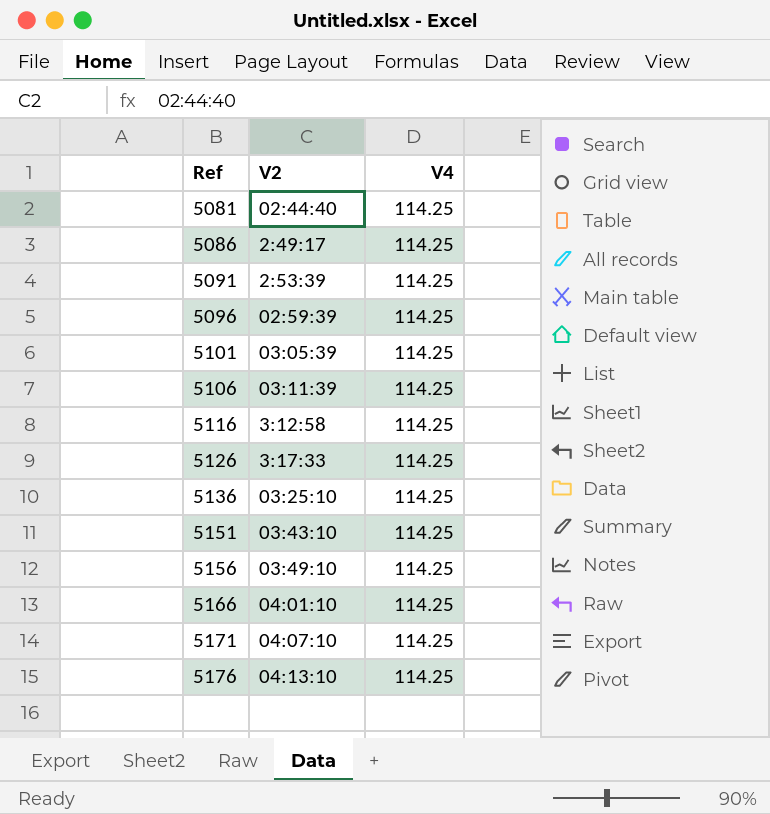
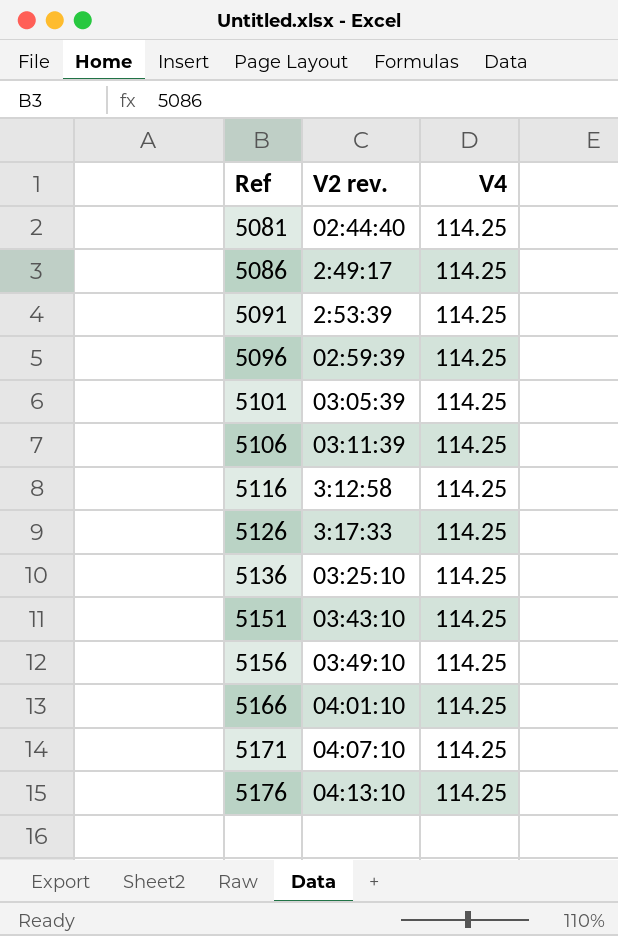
column name: V2 -> V2 rev.

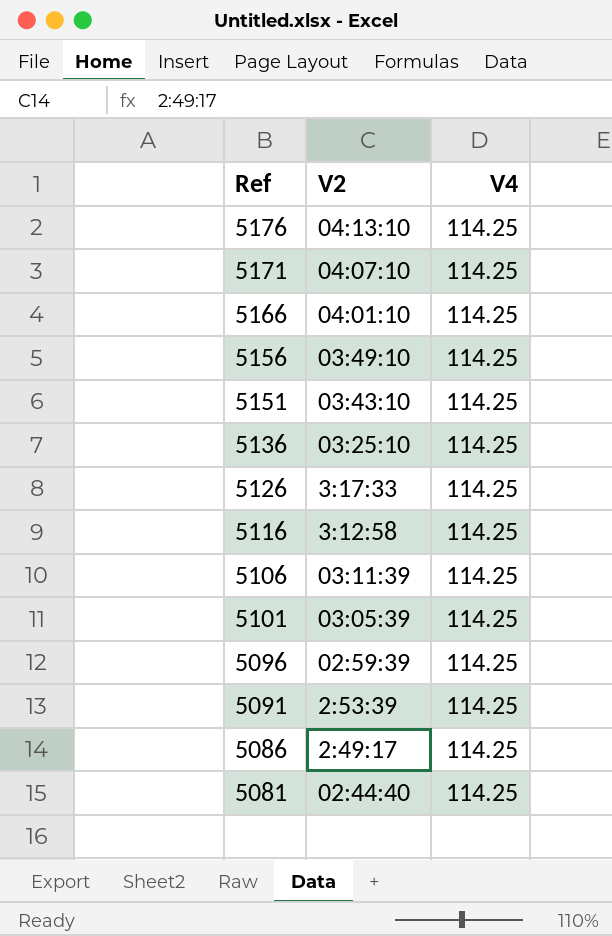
row order: Ref ascending -> Ref descending
column name: V2 rev. -> V2

